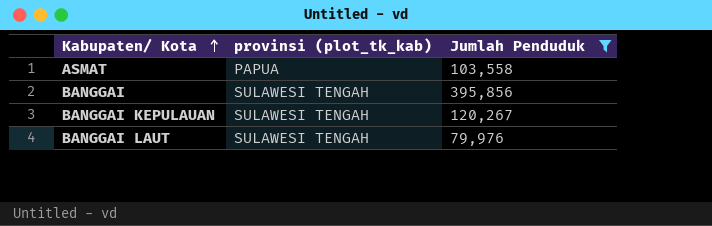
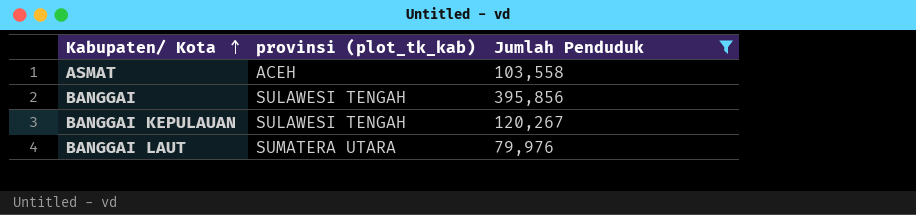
ASMAT | provinsi (plot_tk_kab): PAPUA -> ACEH
BANGGAI LAUT | provinsi (plot_tk_kab): SULAWESI TENGAH -> SUMATERA UTARA

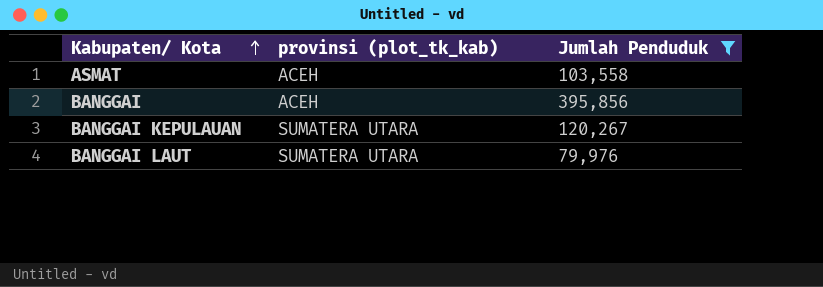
BANGGAI | provinsi (plot_tk_kab): SULAWESI TENGAH -> ACEH
BANGGAI KEPULAUAN | provinsi (plot_tk_kab): SULAWESI TENGAH -> SUMATERA UTARA

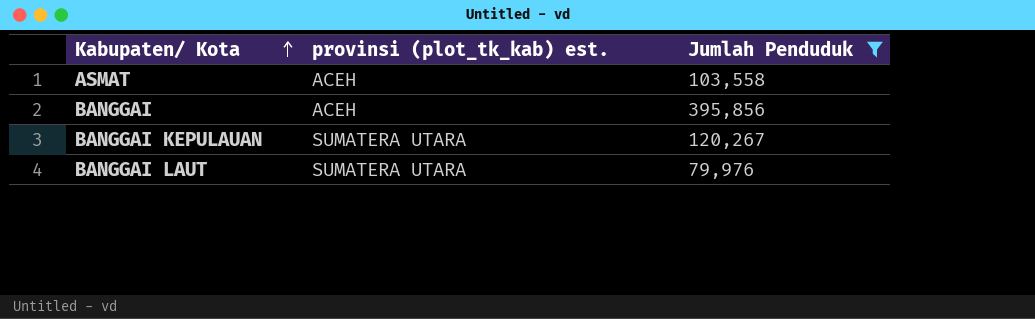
column name: provinsi (plot_tk_kab) -> provinsi (plot_tk_kab) est.

